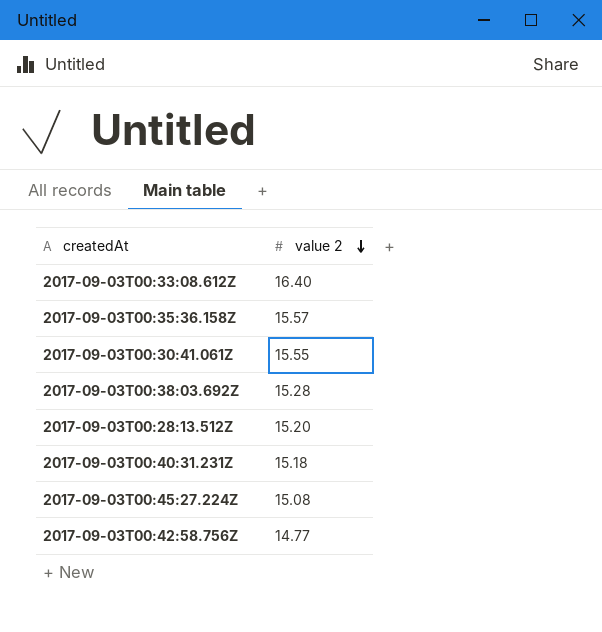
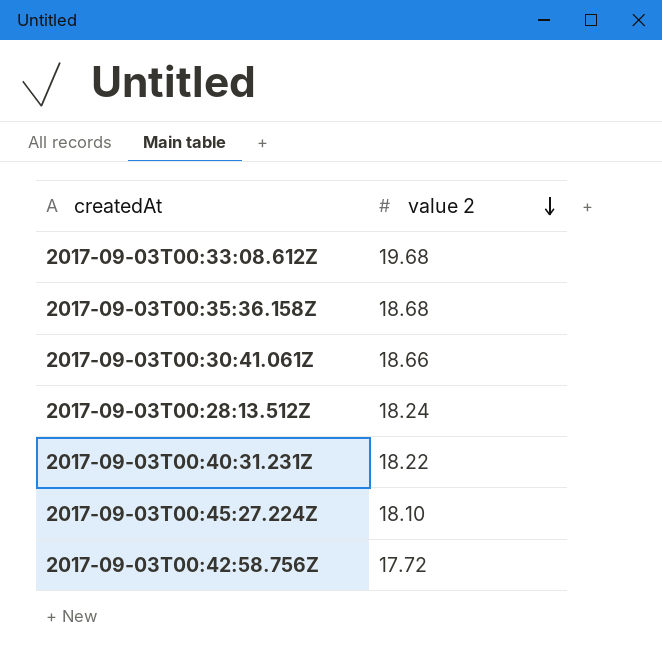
row 2017-09-03T00:38:03.692Z: 15.28 -> none
2017-09-03T00:33:08.612Z | value 2: 16.40 -> 19.68
2017-09-03T00:35:36.158Z | value 2: 15.57 -> 18.68
2017-09-03T00:30:41.061Z | value 2: 15.55 -> 18.66
2017-09-03T00:28:13.512Z | value 2: 15.20 -> 18.24
2017-09-03T00:40:31.231Z | value 2: 15.18 -> 18.22
2017-09-03T00:45:27.224Z | value 2: 15.08 -> 18.10
2017-09-03T00:42:58.756Z | value 2: 14.77 -> 17.72

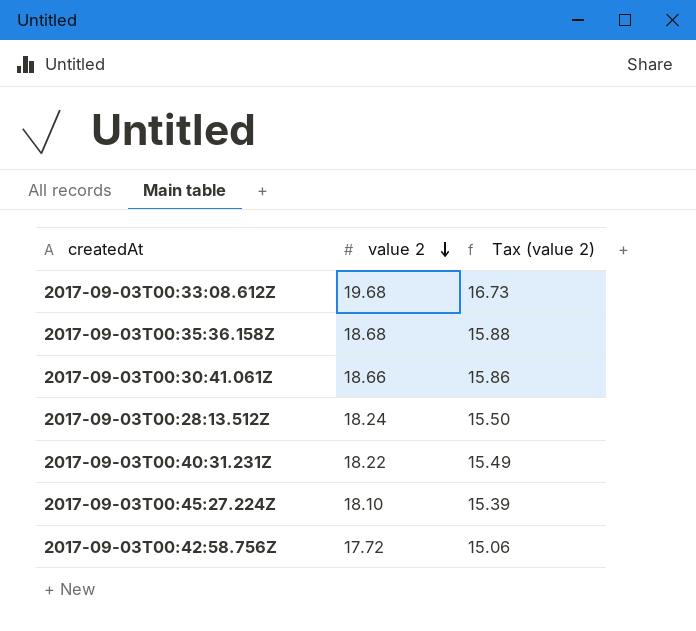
column Tax (value 2) | formula: none -> [value 2] * 0.85

